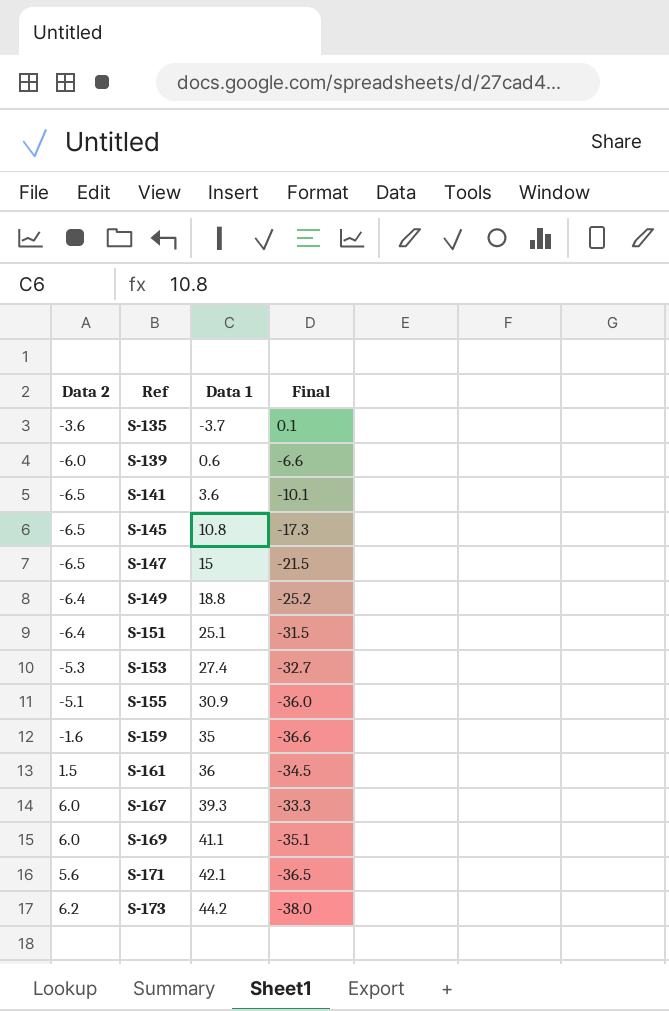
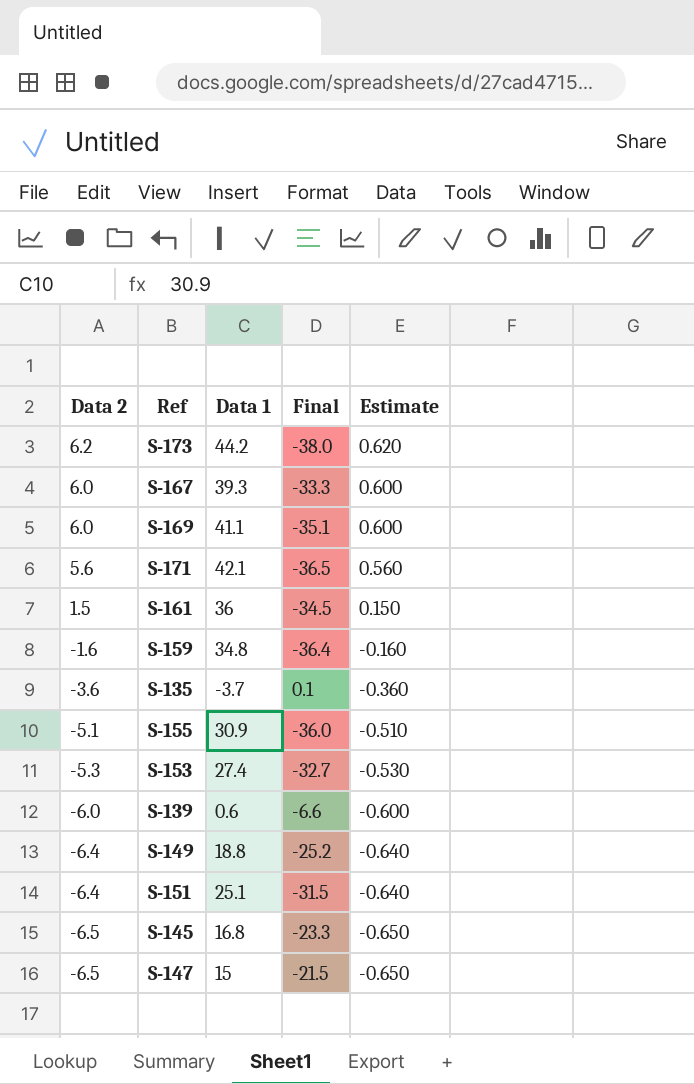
row order: Ref ascending -> Data 2 descending
column Estimate | formula: none -> [Data 2] * 0.1
row S-141: -6.5 | 3.6 | -10.1 -> none
S-159 | Data 1: 35 -> 34.8
S-159 | Final: -36.6 -> -36.4
S-145 | Data 1: 10.8 -> 16.8
S-145 | Final: -17.3 -> -23.3

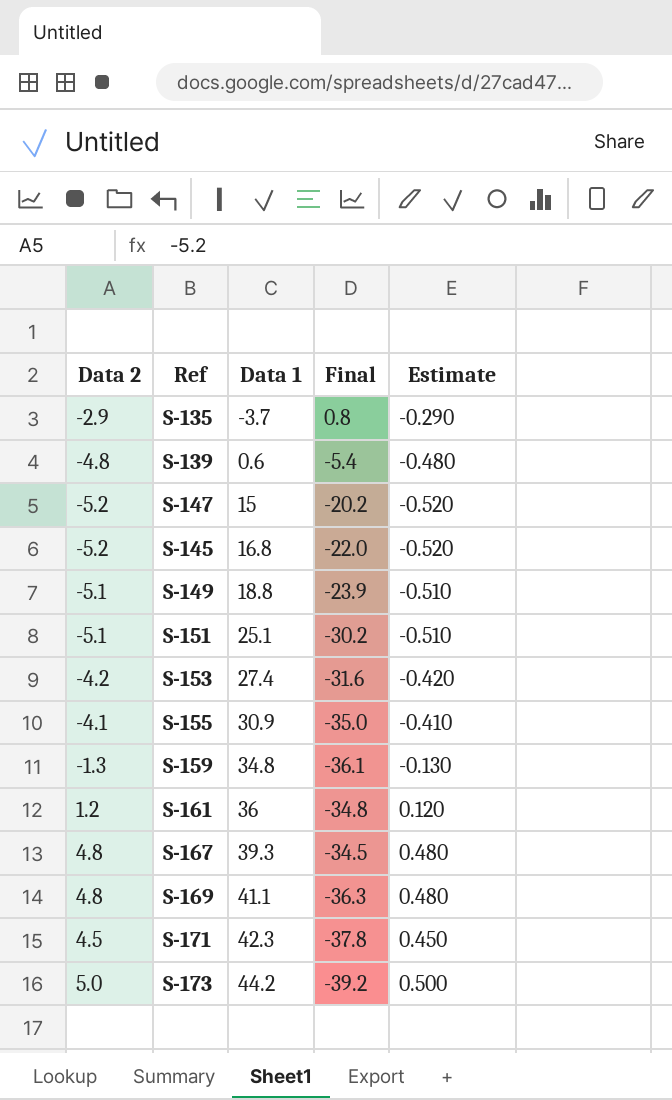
row order: Data 2 descending -> Data 1 ascending
S-135 | Data 2: -3.6 -> -2.9
S-135 | Final: 0.1 -> 0.8
S-135 | Estimate: -0.360 -> -0.290
S-139 | Data 2: -6.0 -> -4.8
S-139 | Final: -6.6 -> -5.4
S-139 | Estimate: -0.600 -> -0.480
S-147 | Data 2: -6.5 -> -5.2
S-147 | Final: -21.5 -> -20.2
S-147 | Estimate: -0.650 -> -0.520
S-145 | Data 2: -6.5 -> -5.2
S-145 | Final: -23.3 -> -22.0
S-145 | Estimate: -0.650 -> -0.520
S-149 | Data 2: -6.4 -> -5.1
S-149 | Final: -25.2 -> -23.9
S-149 | Estimate: -0.640 -> -0.510
S-151 | Data 2: -6.4 -> -5.1
S-151 | Final: -31.5 -> -30.2
S-151 | Estimate: -0.640 -> -0.510
S-153 | Data 2: -5.3 -> -4.2
S-153 | Final: -32.7 -> -31.6
S-153 | Estimate: -0.530 -> -0.420
S-155 | Data 2: -5.1 -> -4.1
S-155 | Final: -36.0 -> -35.0
S-155 | Estimate: -0.510 -> -0.410
S-159 | Data 2: -1.6 -> -1.3
S-159 | Final: -36.4 -> -36.1
S-159 | Estimate: -0.160 -> -0.130
S-161 | Data 2: 1.5 -> 1.2
S-161 | Final: -34.5 -> -34.8
S-161 | Estimate: 0.150 -> 0.120
S-167 | Data 2: 6.0 -> 4.8
S-167 | Final: -33.3 -> -34.5
S-167 | Estimate: 0.600 -> 0.480
S-169 | Data 2: 6.0 -> 4.8
S-169 | Final: -35.1 -> -36.3
S-169 | Estimate: 0.600 -> 0.480
S-171 | Data 2: 5.6 -> 4.5
S-171 | Data 1: 42.1 -> 42.3
S-171 | Final: -36.5 -> -37.8
S-171 | Estimate: 0.560 -> 0.450
S-173 | Data 2: 6.2 -> 5.0
S-173 | Final: -38.0 -> -39.2
S-173 | Estimate: 0.620 -> 0.500

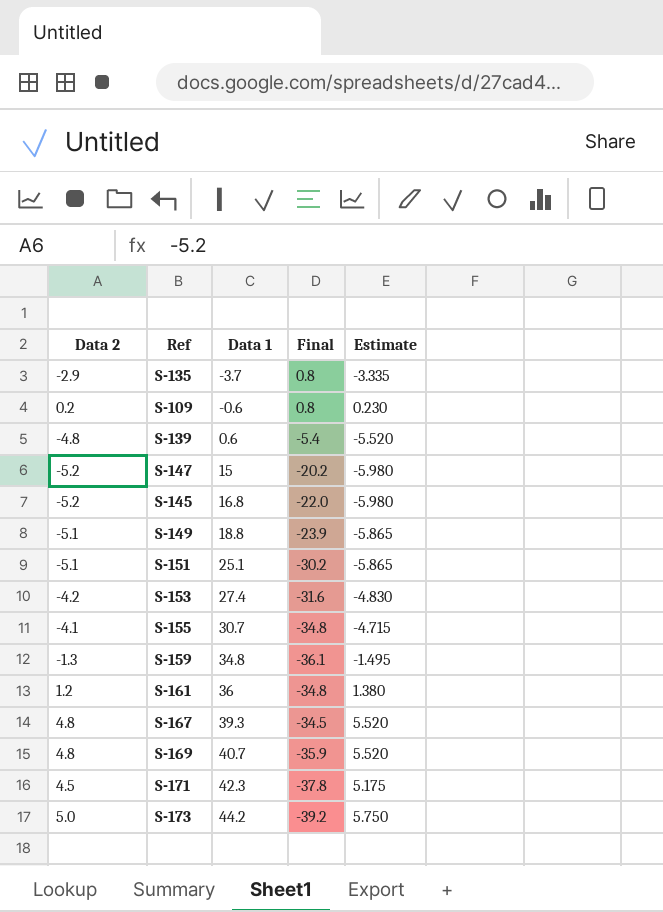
column Estimate | formula: [Data 2] * 0.1 -> [Data 2] * 1.15
row S-109: none -> 0.2 | -0.6 | 0.8 | 0.230
S-155 | Data 1: 30.9 -> 30.7
S-155 | Final: -35.0 -> -34.8
S-169 | Data 1: 41.1 -> 40.7
S-169 | Final: -36.3 -> -35.9

